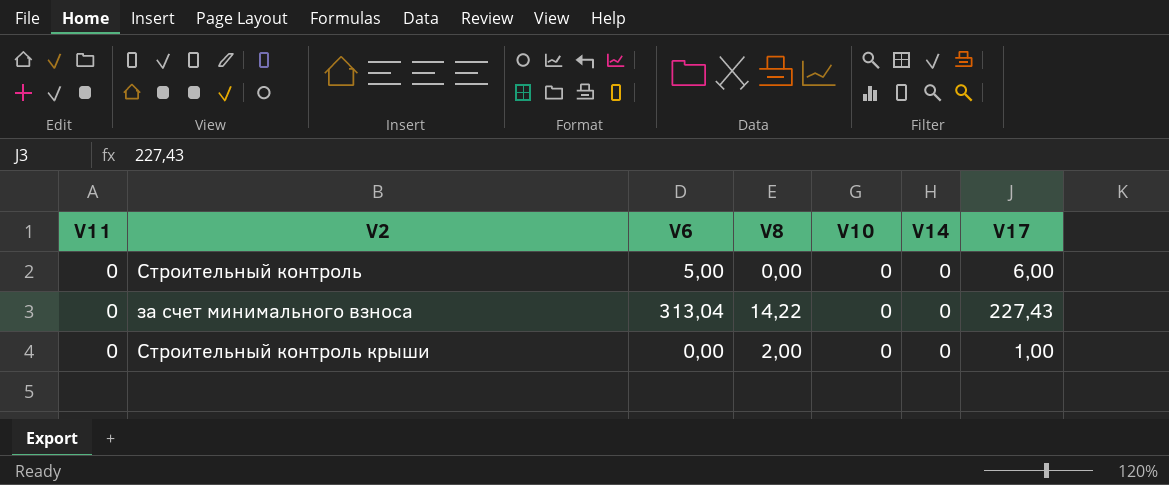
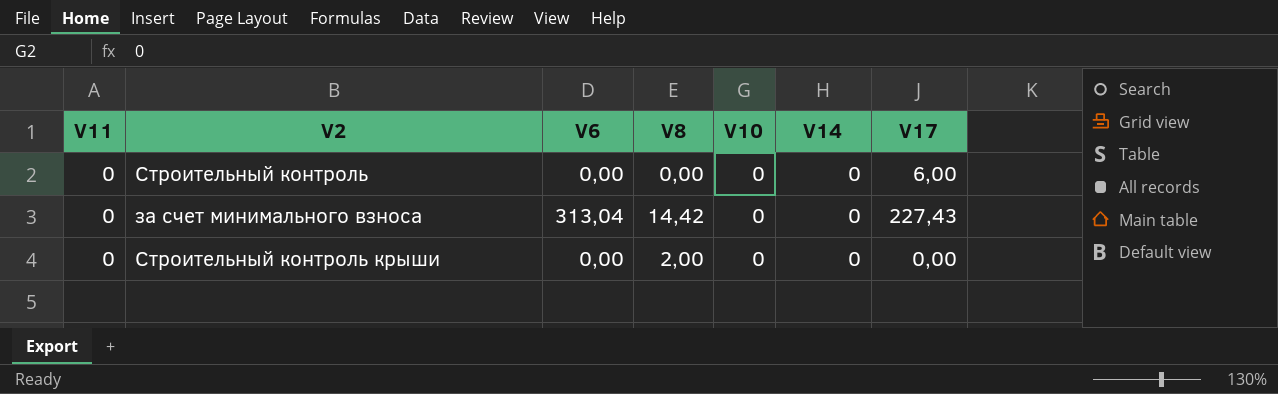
Строительный контроль | V6: 5,00 -> 0,00
за счет минимального взноса | V8: 14,22 -> 14,42
Строительный контроль крыши | V17: 1,00 -> 0,00

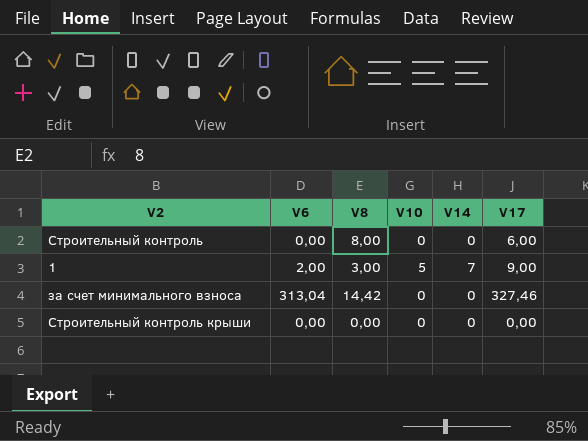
column V11 | position: 1 -> none
Строительный контроль | V8: 0,00 -> 8,00
row 1: none -> 2,00 | 3,00 | 5 | 7 | 9,00
за счет минимального взноса | V17: 227,43 -> 327,46
Строительный контроль крыши | V8: 2,00 -> 0,00

